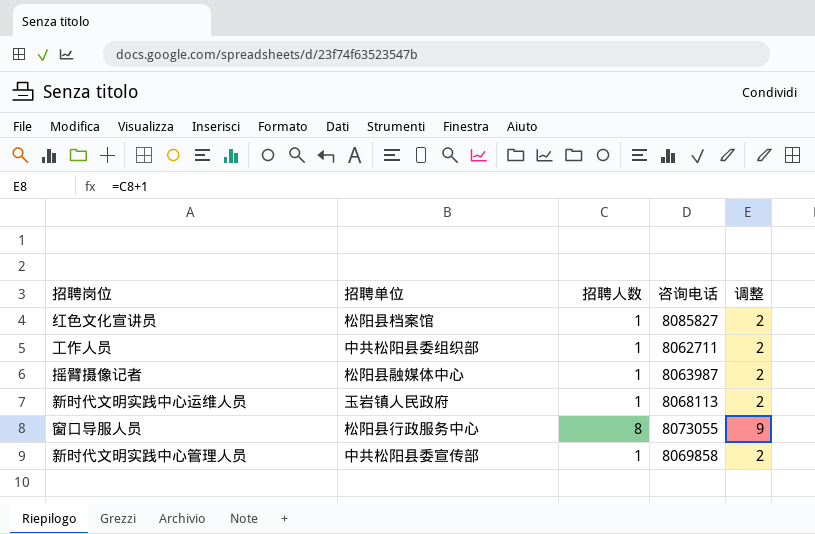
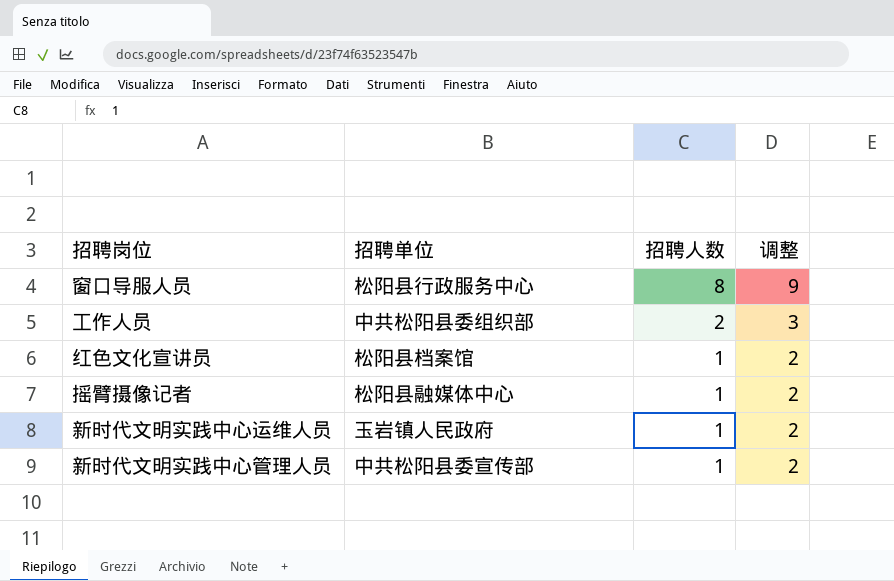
row order: none -> 招聘人数 descending
column 咨询电话 | position: 4 -> none
工作人员 | 招聘人数: 1 -> 2
工作人员 | 调整: 2 -> 3

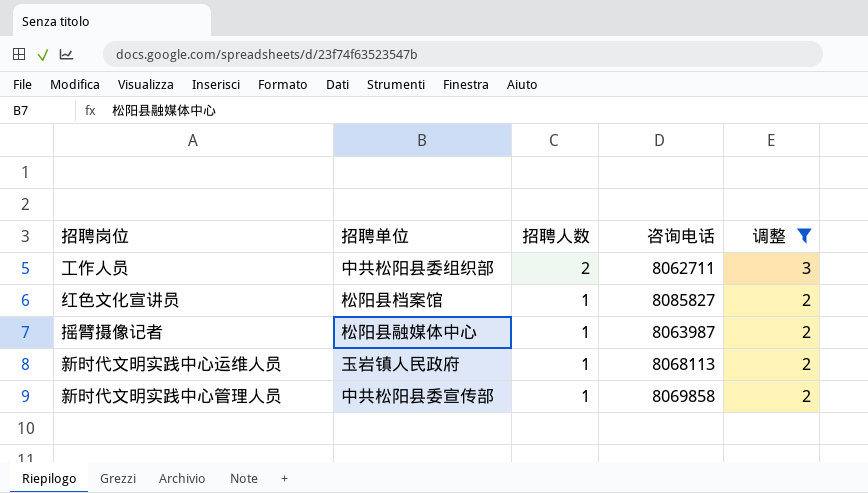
filter: none -> 调整 != 9
column 咨询电话 | position: none -> 4

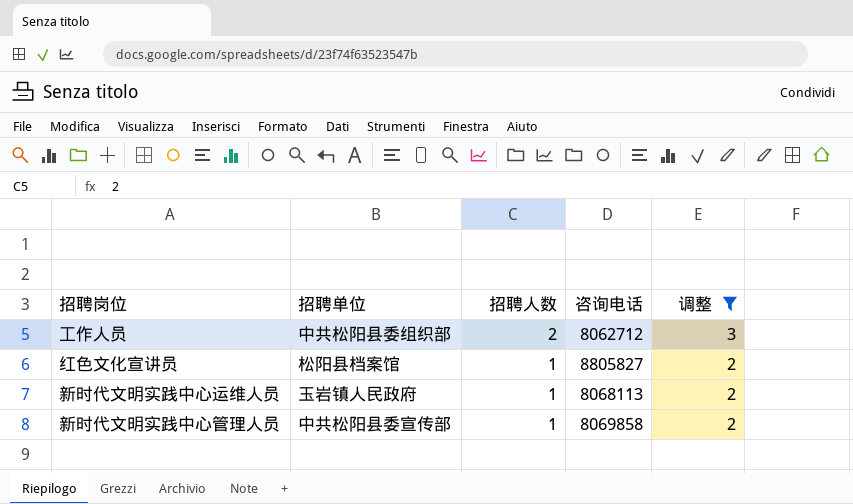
row 摇臂摄像记者: 松阳县融媒体中心 | 1 | 8063987 | 2 -> none
工作人员 | 咨询电话: 8062711 -> 8062712
红色文化宣讲员 | 咨询电话: 8085827 -> 8805827

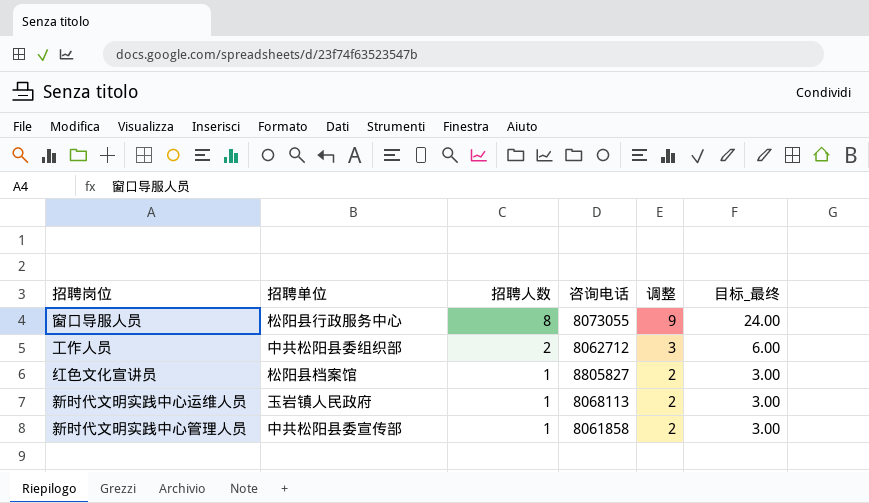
filter: 调整 != 9 -> none
column 目标_最终 | formula: none -> [招聘人数] * 3
新时代文明实践中心管理人员 | 咨询电话: 8069858 -> 8061858

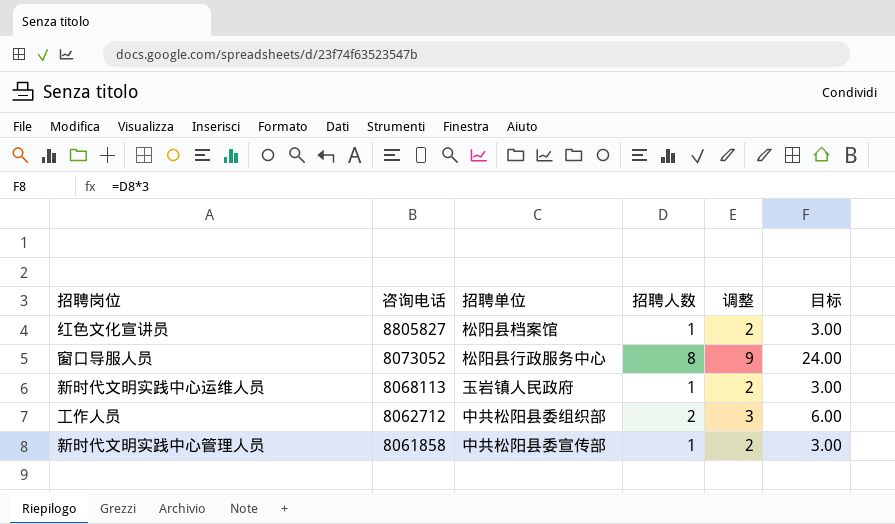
row order: 招聘人数 descending -> 咨询电话 descending
column 咨询电话 | position: 4 -> 2
column name: 目标_最终 -> 目标
窗口导服人员 | 咨询电话: 8073055 -> 8073052

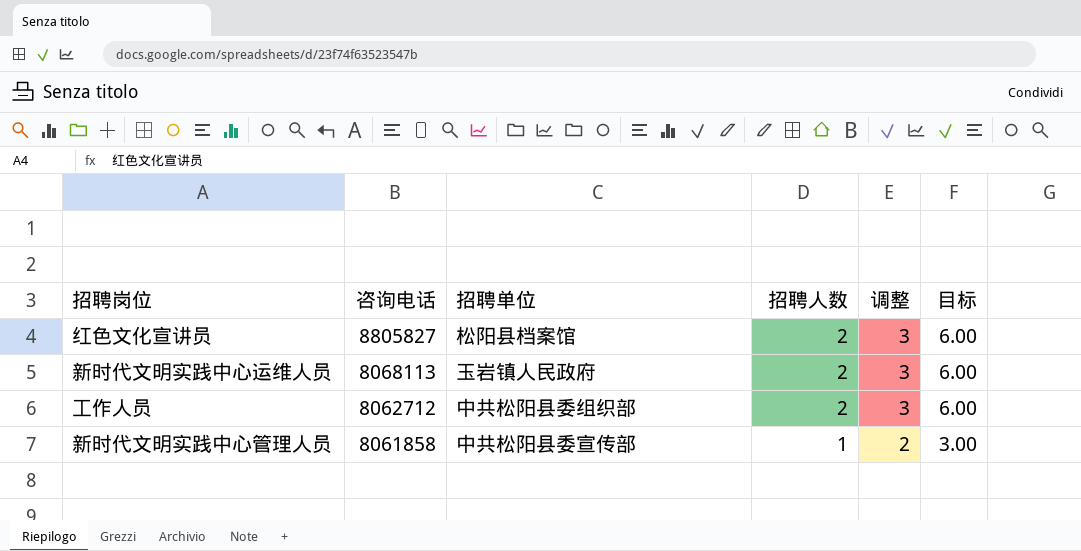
row 窗口导服人员: 8073052 | 松阳县行政服务中心 | 8 | 9 | 24.00 -> none
红色文化宣讲员 | 招聘人数: 1 -> 2
红色文化宣讲员 | 调整: 2 -> 3
红色文化宣讲员 | 目标: 3.00 -> 6.00
新时代文明实践中心运维人员 | 招聘人数: 1 -> 2
新时代文明实践中心运维人员 | 调整: 2 -> 3
新时代文明实践中心运维人员 | 目标: 3.00 -> 6.00

